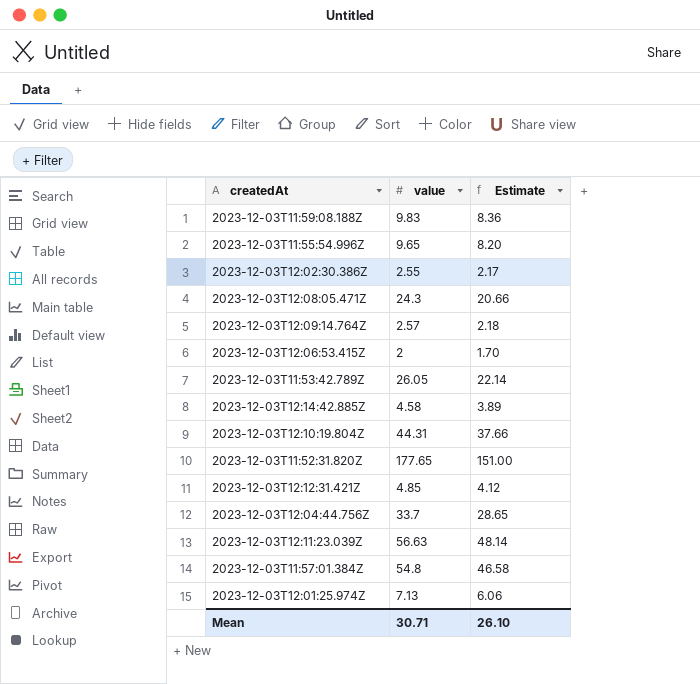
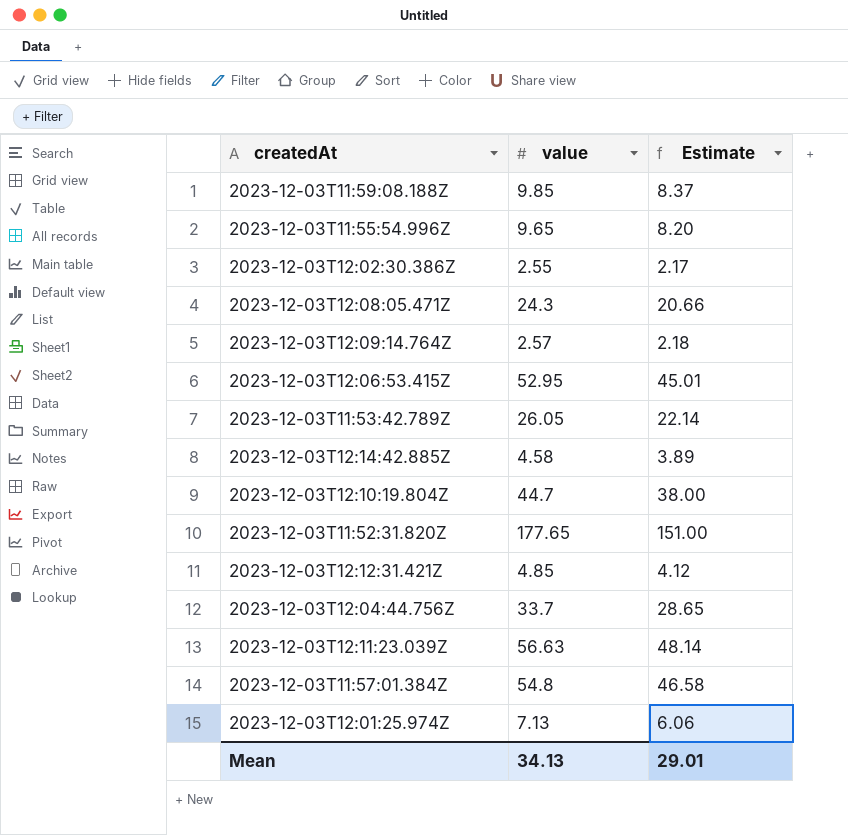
2023-12-03T11:59:08.188Z | value: 9.83 -> 9.85
2023-12-03T11:59:08.188Z | Estimate: 8.36 -> 8.37
2023-12-03T12:06:53.415Z | value: 2 -> 52.95
2023-12-03T12:06:53.415Z | Estimate: 1.70 -> 45.01
2023-12-03T12:10:19.804Z | value: 44.31 -> 44.7
2023-12-03T12:10:19.804Z | Estimate: 37.66 -> 38.00
Mean | value: 30.71 -> 34.13
Mean | Estimate: 26.10 -> 29.01

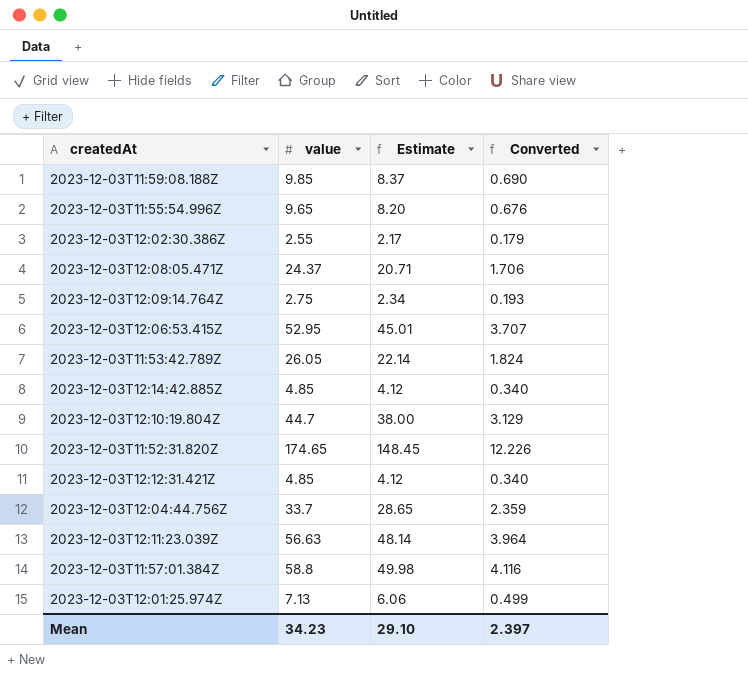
column Converted | formula: none -> [value] * 0.07
2023-12-03T12:08:05.471Z | value: 24.3 -> 24.37
2023-12-03T12:08:05.471Z | Estimate: 20.66 -> 20.71
2023-12-03T12:09:14.764Z | value: 2.57 -> 2.75
2023-12-03T12:09:14.764Z | Estimate: 2.18 -> 2.34
2023-12-03T12:14:42.885Z | value: 4.58 -> 4.85
2023-12-03T12:14:42.885Z | Estimate: 3.89 -> 4.12
2023-12-03T11:52:31.820Z | value: 177.65 -> 174.65
2023-12-03T11:52:31.820Z | Estimate: 151.00 -> 148.45
2023-12-03T11:57:01.384Z | value: 54.8 -> 58.8
2023-12-03T11:57:01.384Z | Estimate: 46.58 -> 49.98
Mean | value: 34.13 -> 34.23
Mean | Estimate: 29.01 -> 29.10

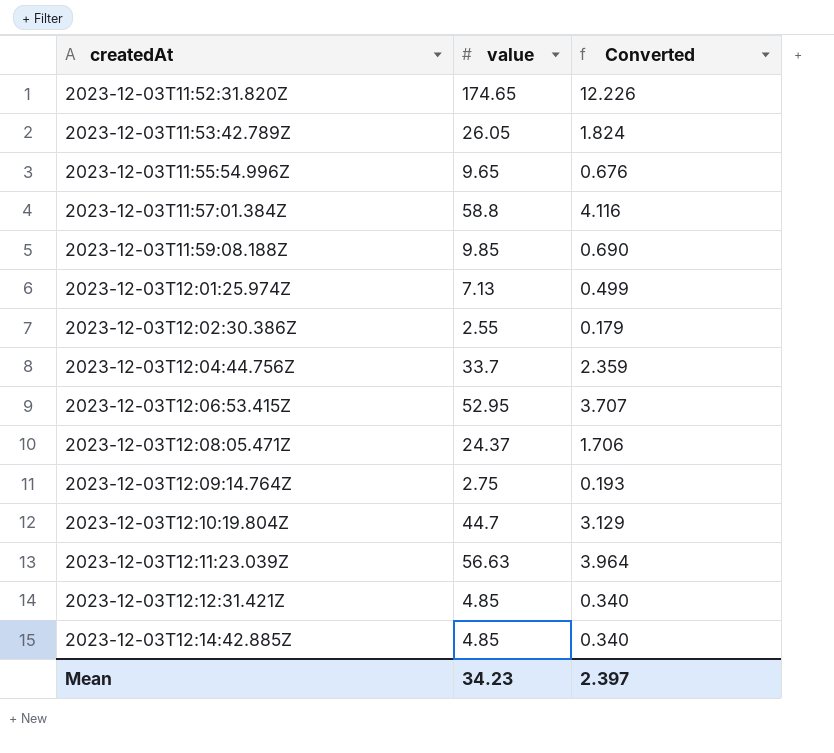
row order: none -> createdAt ascending
column Estimate | formula: [value] * 0.85 -> none

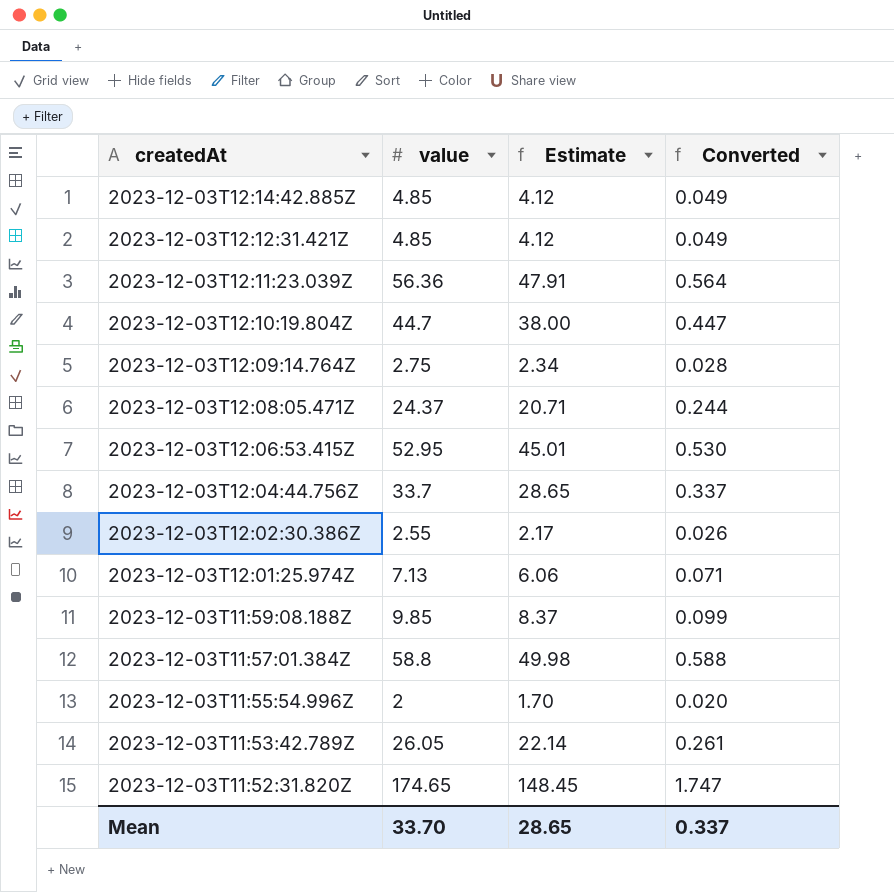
row order: createdAt ascending -> createdAt descending
column Estimate | formula: none -> [value] * 0.85
column Converted | formula: [value] * 0.07 -> [value] * 0.01
2023-12-03T12:11:23.039Z | value: 56.63 -> 56.36
2023-12-03T11:55:54.996Z | value: 9.65 -> 2
Mean | value: 34.23 -> 33.70
Mean | Converted: 2.397 -> 0.337

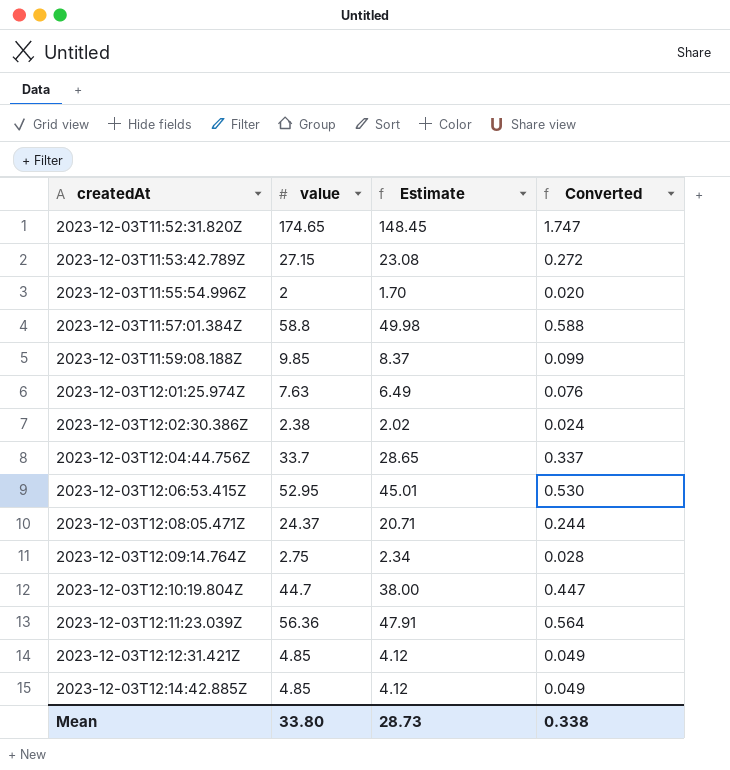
row order: createdAt descending -> createdAt ascending
2023-12-03T11:53:42.789Z | value: 26.05 -> 27.15
2023-12-03T11:53:42.789Z | Estimate: 22.14 -> 23.08
2023-12-03T11:53:42.789Z | Converted: 0.261 -> 0.272
2023-12-03T12:01:25.974Z | value: 7.13 -> 7.63
2023-12-03T12:01:25.974Z | Estimate: 6.06 -> 6.49
2023-12-03T12:01:25.974Z | Converted: 0.071 -> 0.076
2023-12-03T12:02:30.386Z | value: 2.55 -> 2.38
2023-12-03T12:02:30.386Z | Estimate: 2.17 -> 2.02
2023-12-03T12:02:30.386Z | Converted: 0.026 -> 0.024
Mean | value: 33.70 -> 33.80
Mean | Estimate: 28.65 -> 28.73
Mean | Converted: 0.337 -> 0.338

